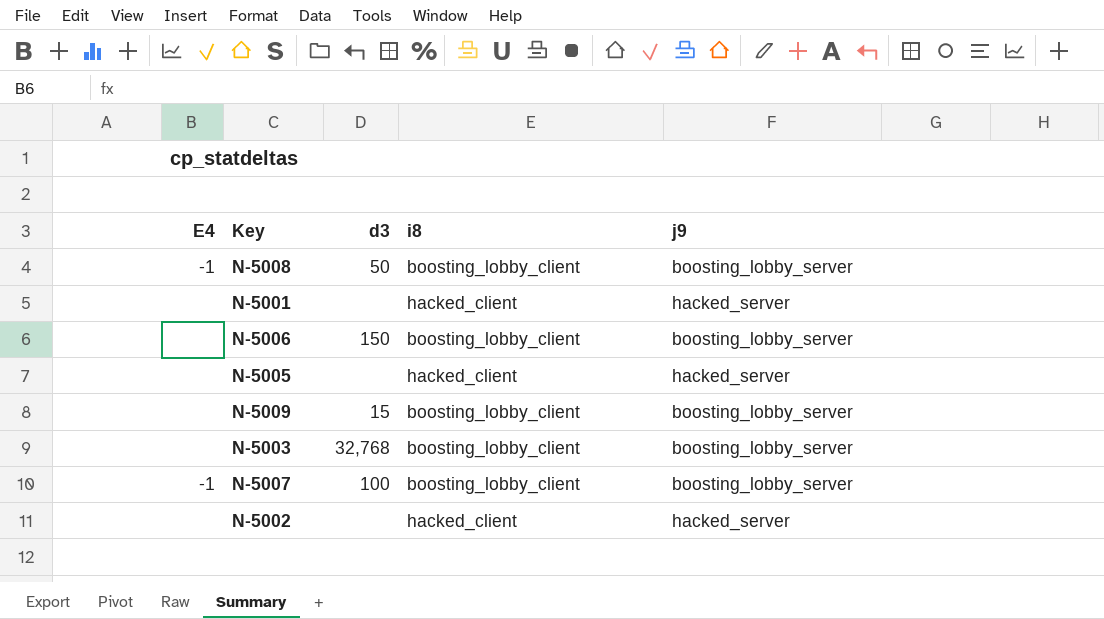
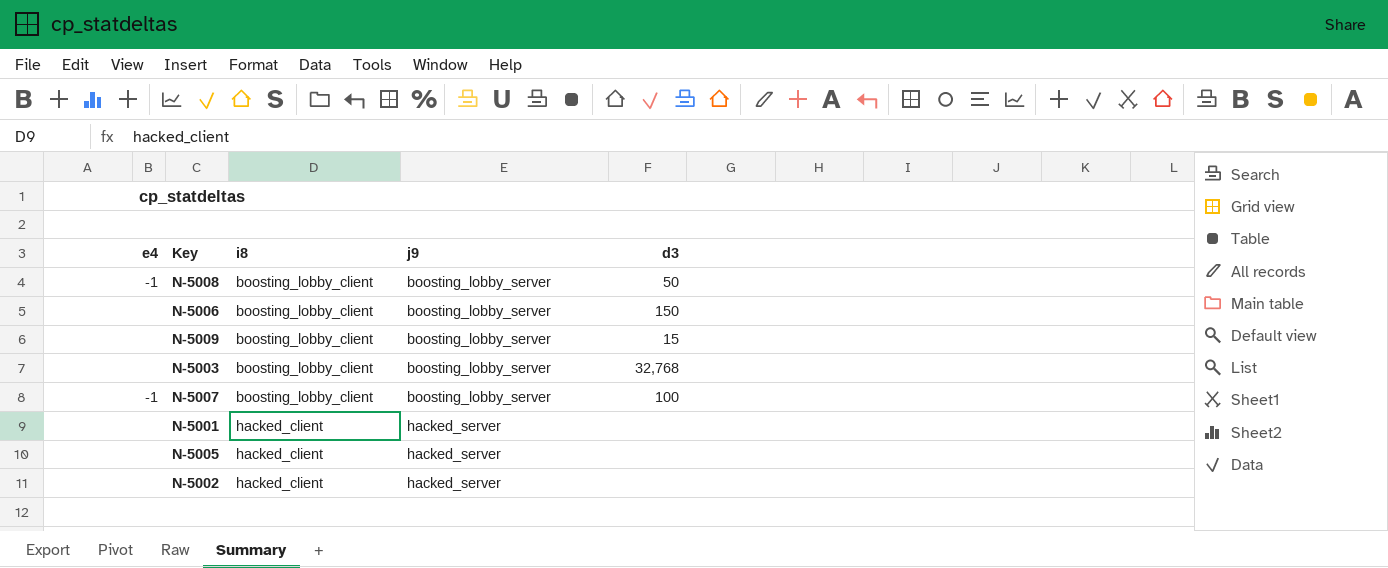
row order: none -> i8 ascending
column name: E4 -> e4
column d3 | position: 3 -> 5

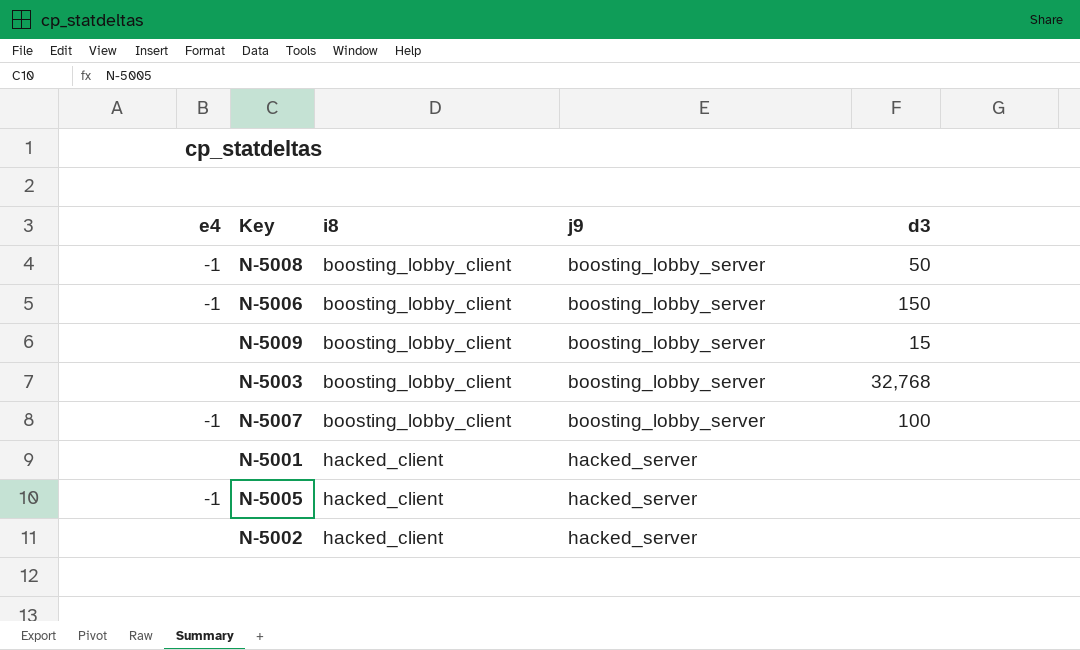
N-5006 | e4: none -> -1
N-5005 | e4: none -> -1

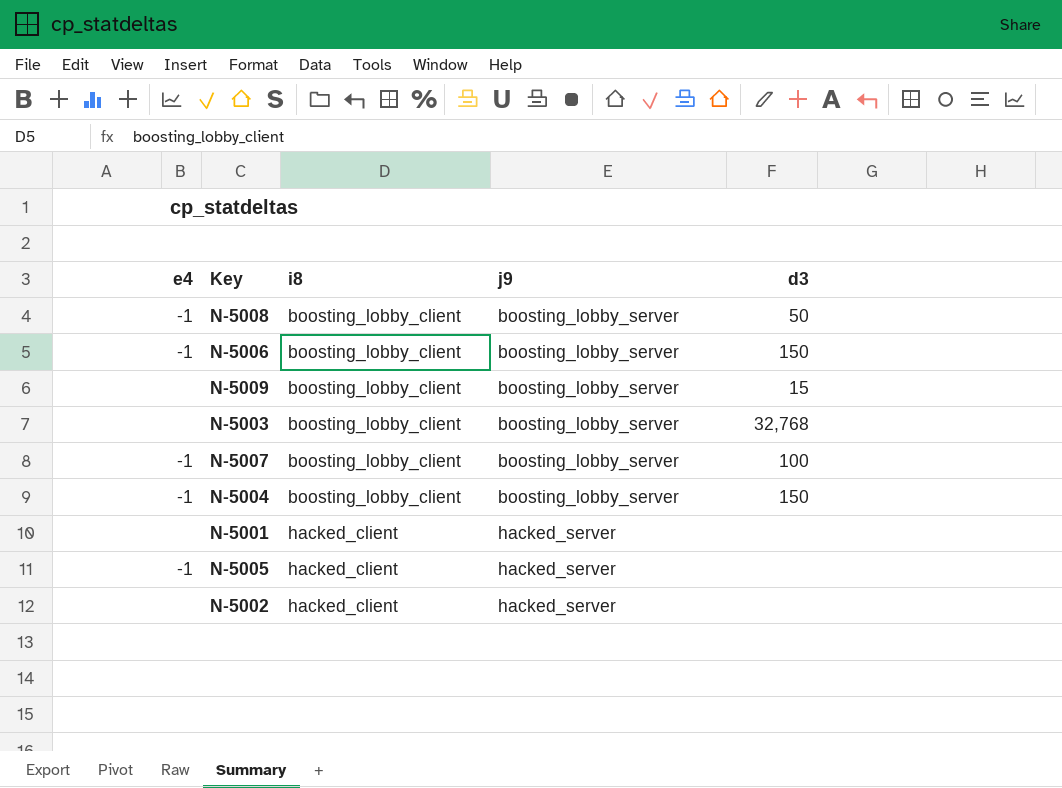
row N-5004: none -> -1 | boosting_lobby_client | boosting_lobby_server | 150

